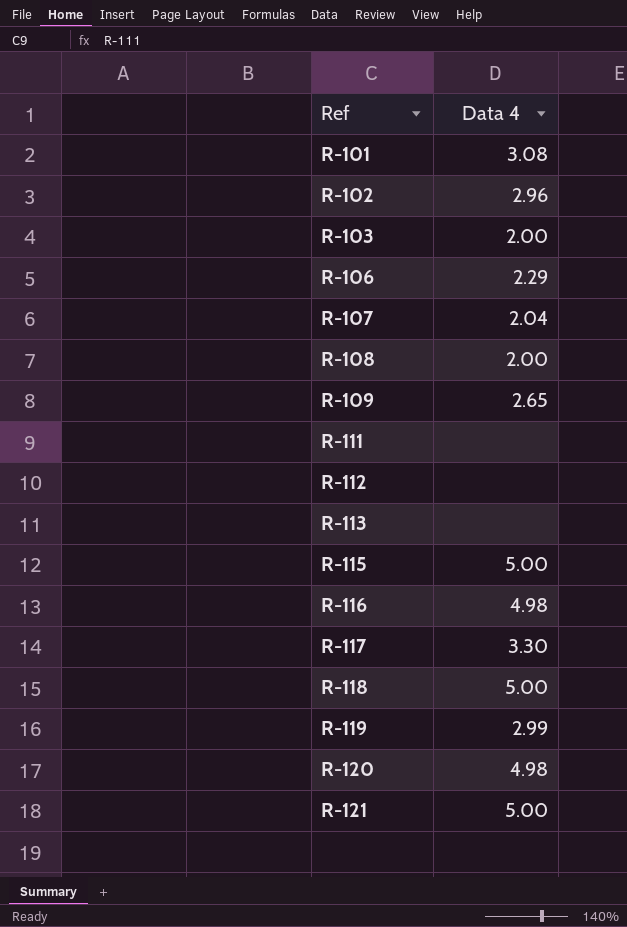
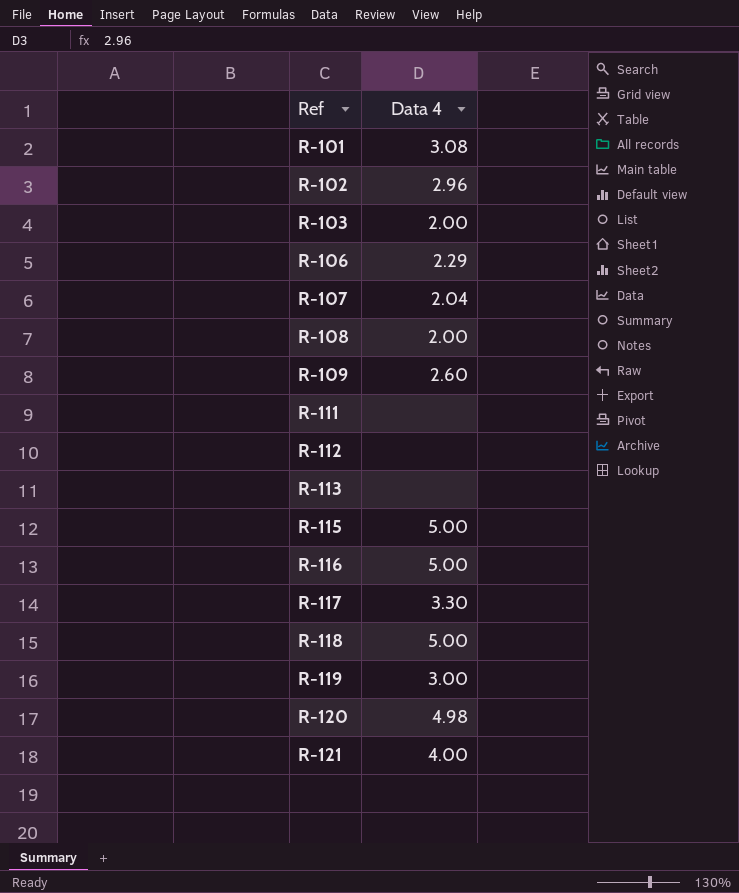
R-109 | Data 4: 2.65 -> 2.60
R-116 | Data 4: 4.98 -> 5.00
R-119 | Data 4: 2.99 -> 3.00
R-121 | Data 4: 5.00 -> 4.00

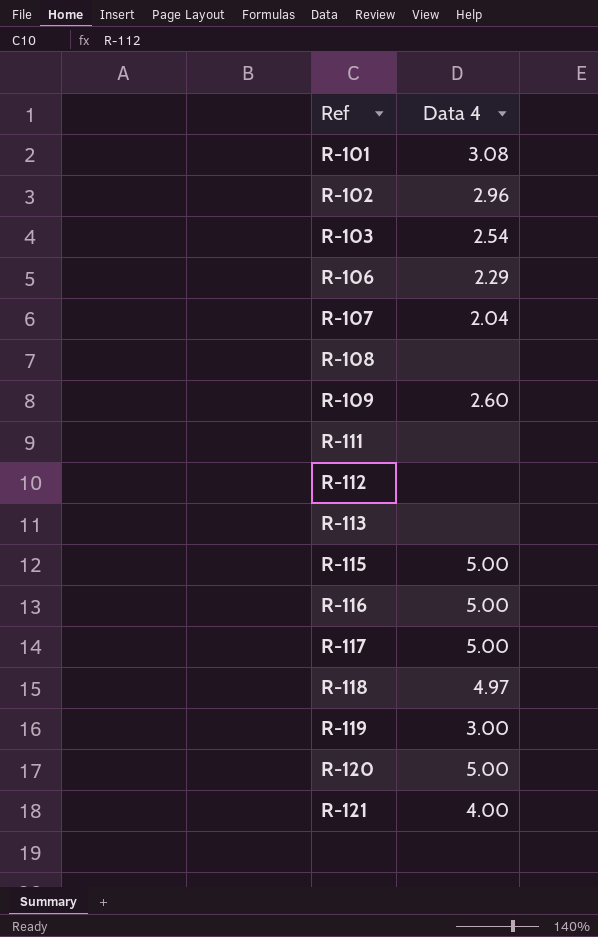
R-103 | Data 4: 2.00 -> 2.54
R-108 | Data 4: 2.00 -> none
R-117 | Data 4: 3.30 -> 5.00
R-118 | Data 4: 5.00 -> 4.97
R-120 | Data 4: 4.98 -> 5.00

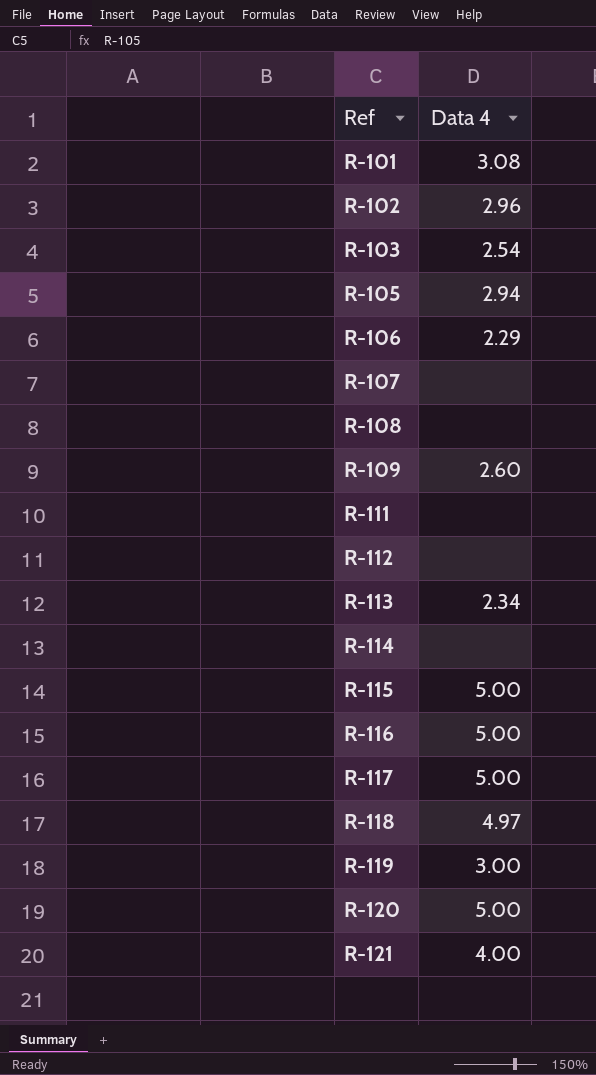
row R-105: none -> 2.94
R-107 | Data 4: 2.04 -> none
R-113 | Data 4: none -> 2.34
row R-114: none -> none

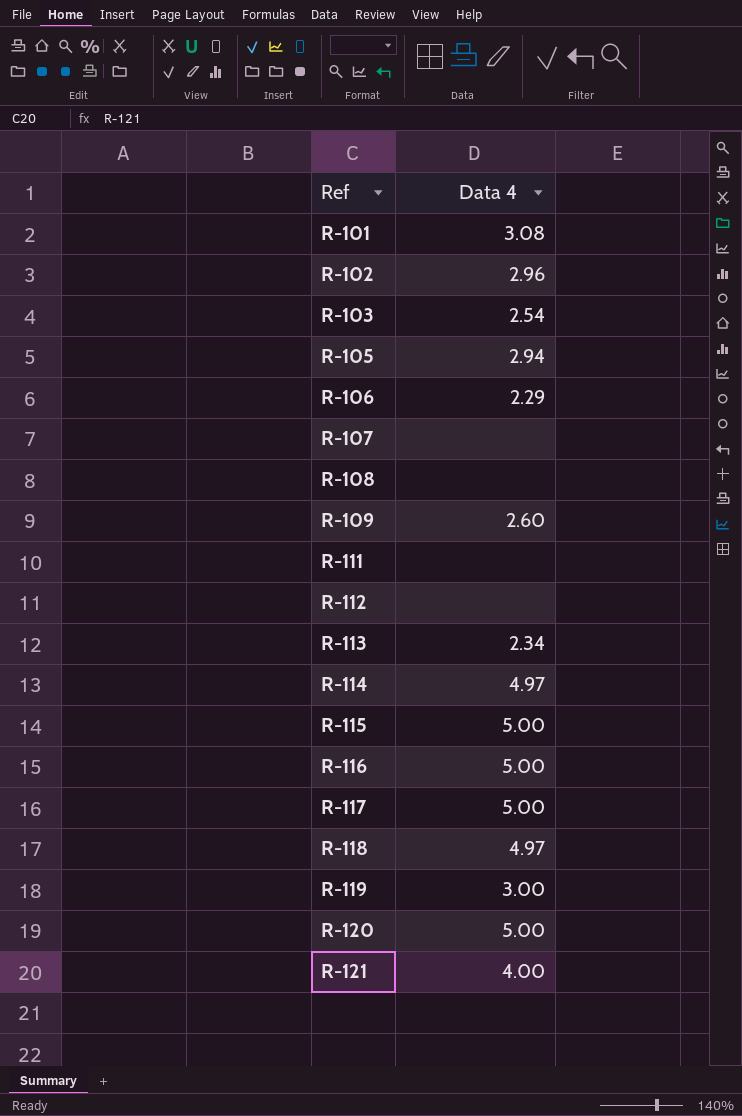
R-114 | Data 4: none -> 4.97

